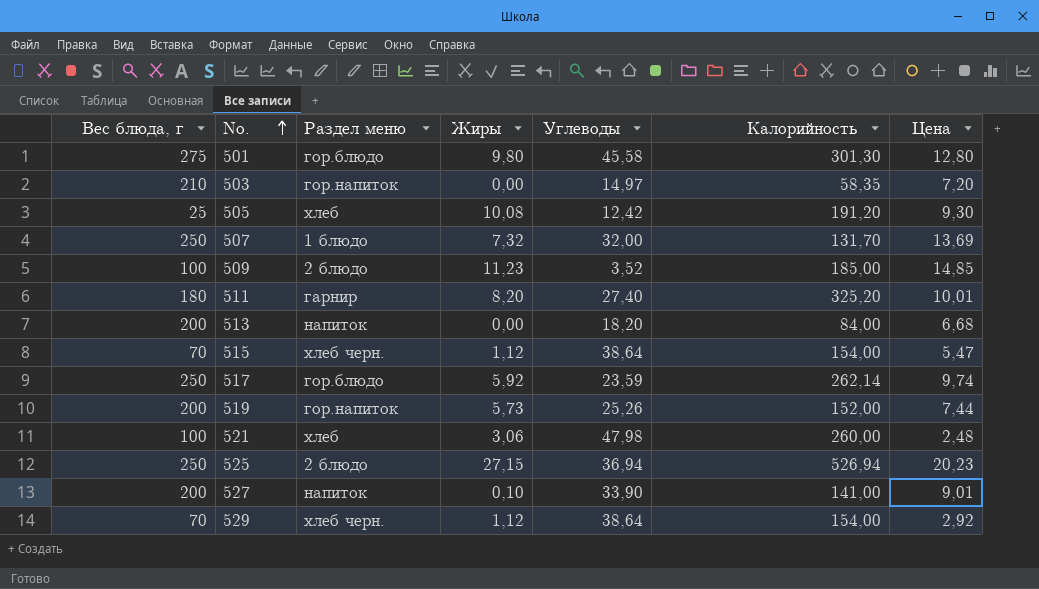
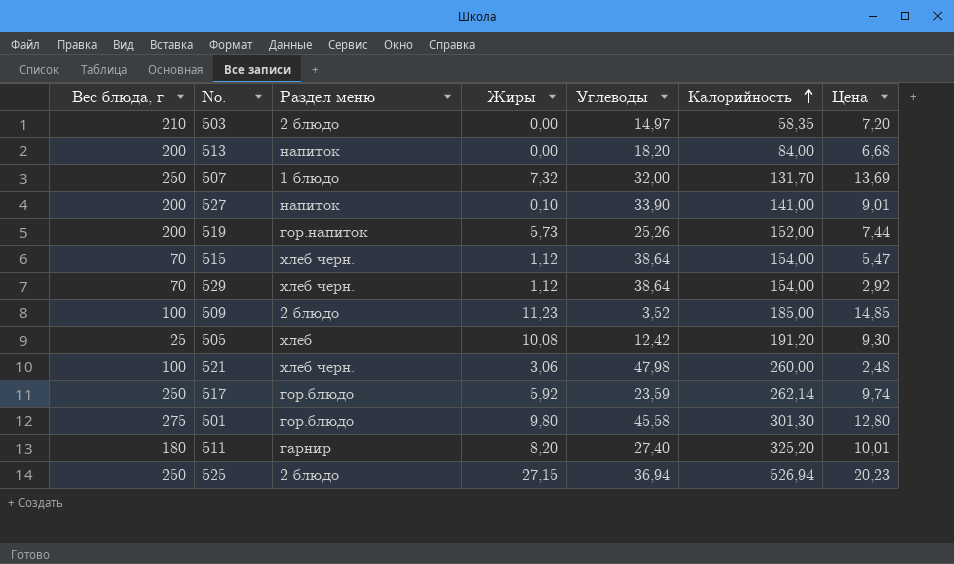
row order: No. ascending -> Калорийность ascending
503 | Раздел меню: гор.напиток -> 2 блюдо
521 | Раздел меню: хлеб -> хлеб черн.

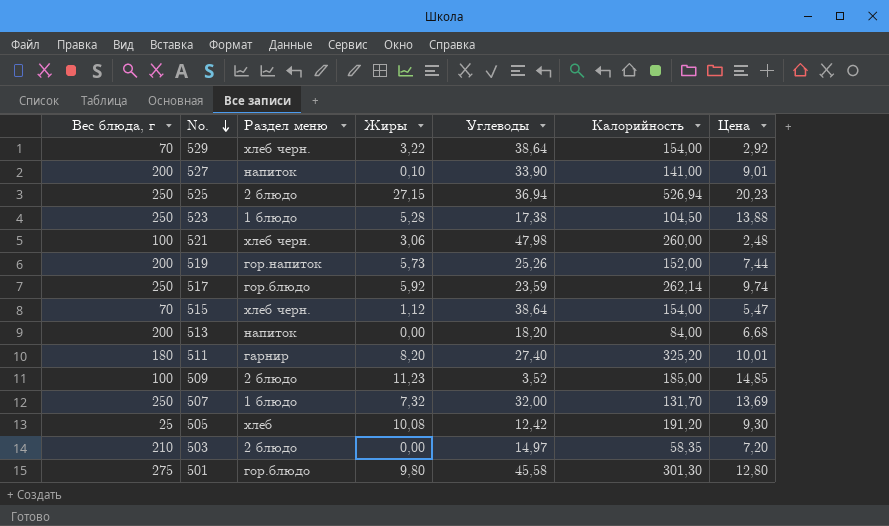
row order: Калорийность ascending -> No. descending
529 | Жиры: 1,12 -> 3,22
row 523: none -> 250 | 1 блюдо | 5,28 | 17,38 | 104,50 | 13,88

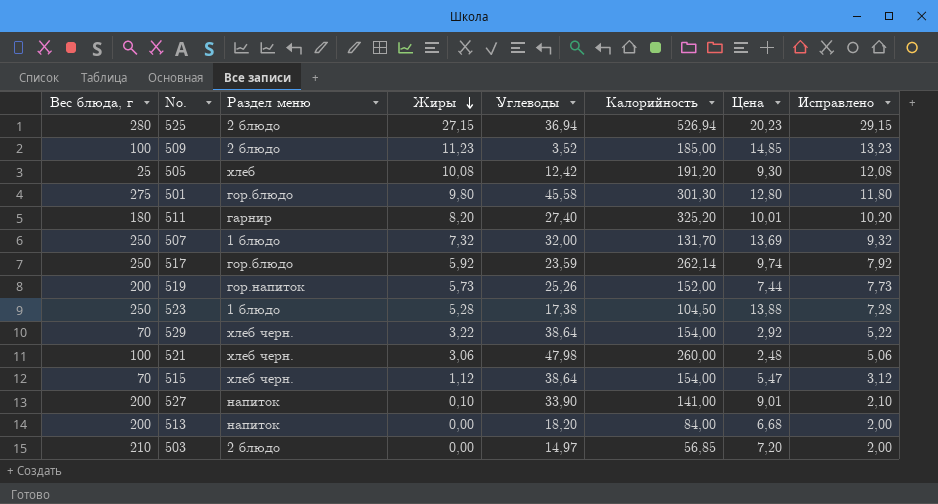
row order: No. descending -> Жиры descending
column Исправлено | formula: none -> [Жиры] + 2
525 | Вес блюда, г: 250 -> 280
503 | Калорийность: 58,35 -> 56,85

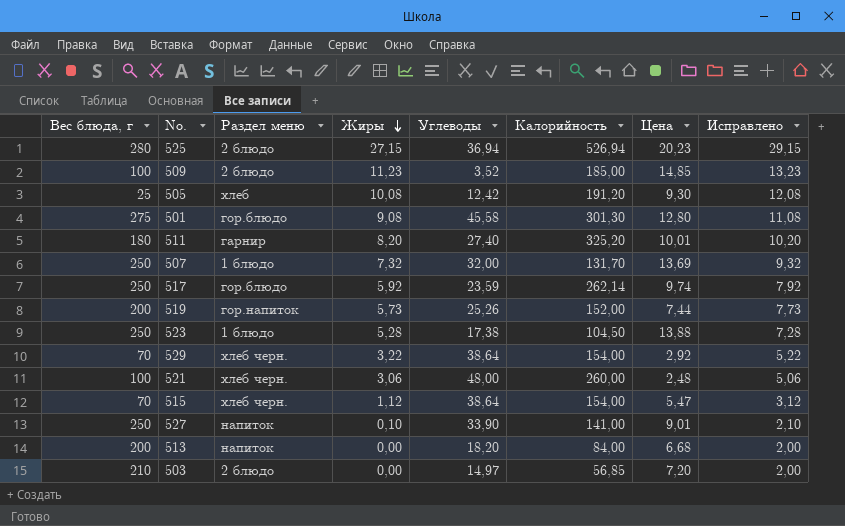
501 | Жиры: 9,80 -> 9,08
501 | Исправлено: 11,80 -> 11,08
521 | Углеводы: 47,98 -> 48,00
527 | Вес блюда, г: 200 -> 250

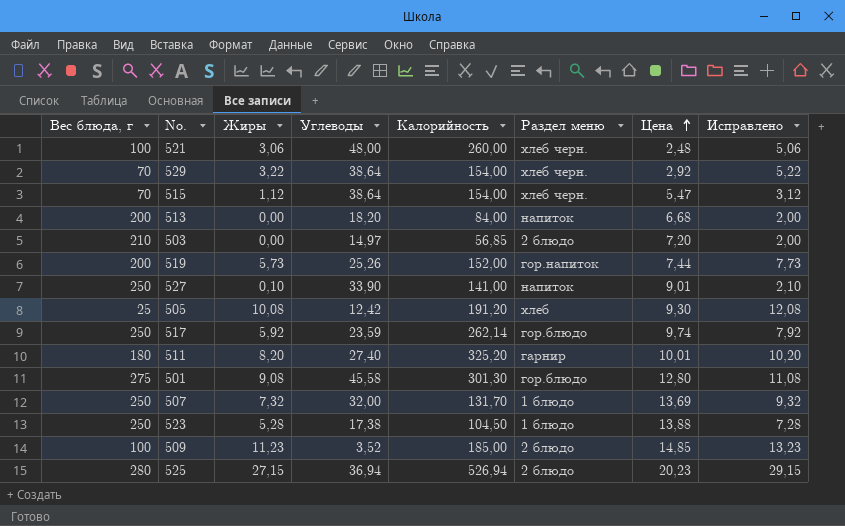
row order: Жиры descending -> Цена ascending
column Раздел меню | position: 3 -> 6

